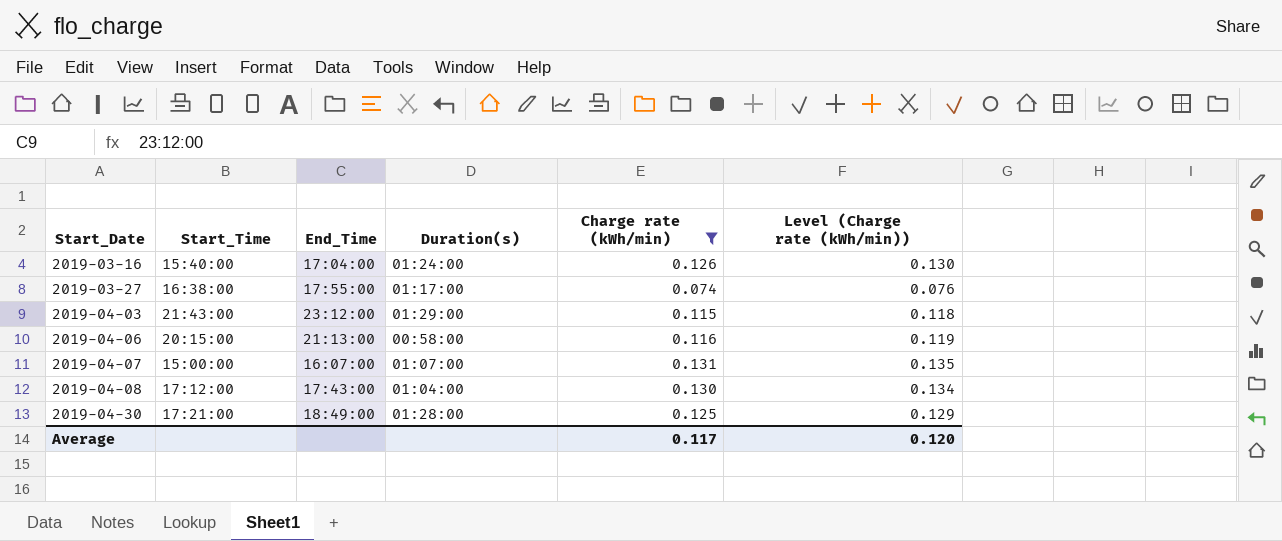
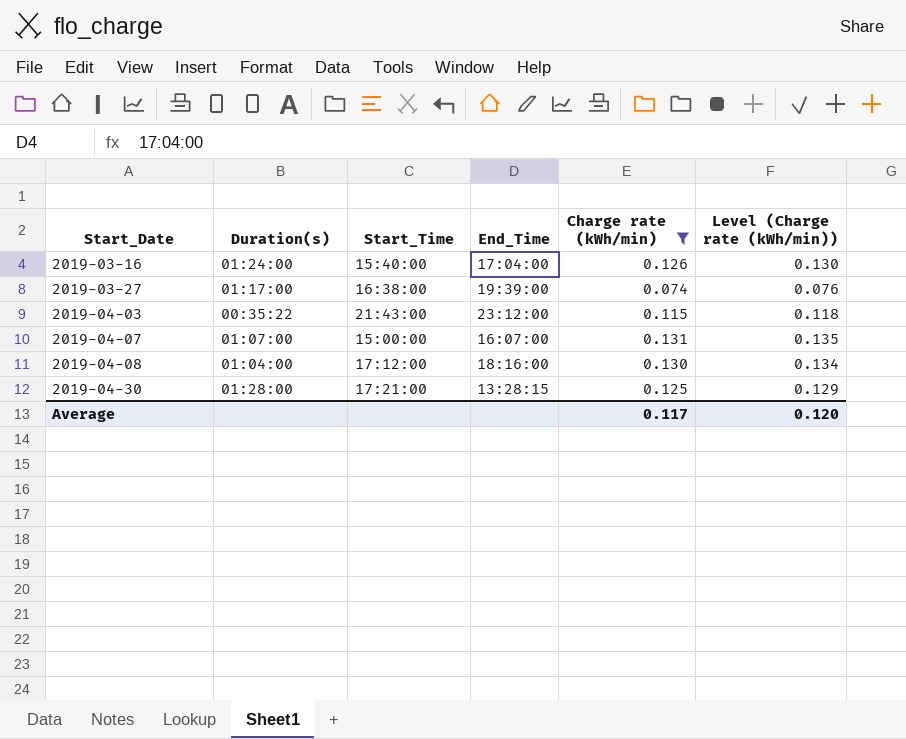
column Duration(s) | position: 4 -> 2
row 2019-04-06: 20:15:00 | 21:13:00 | 00:58:00 | 0.116 | 0.119 -> none
2019-03-27 | End_Time: 17:55:00 -> 19:39:00
2019-04-03 | Duration(s): 01:29:00 -> 00:35:22
2019-04-08 | End_Time: 17:43:00 -> 18:16:00
2019-04-30 | End_Time: 18:49:00 -> 13:28:15

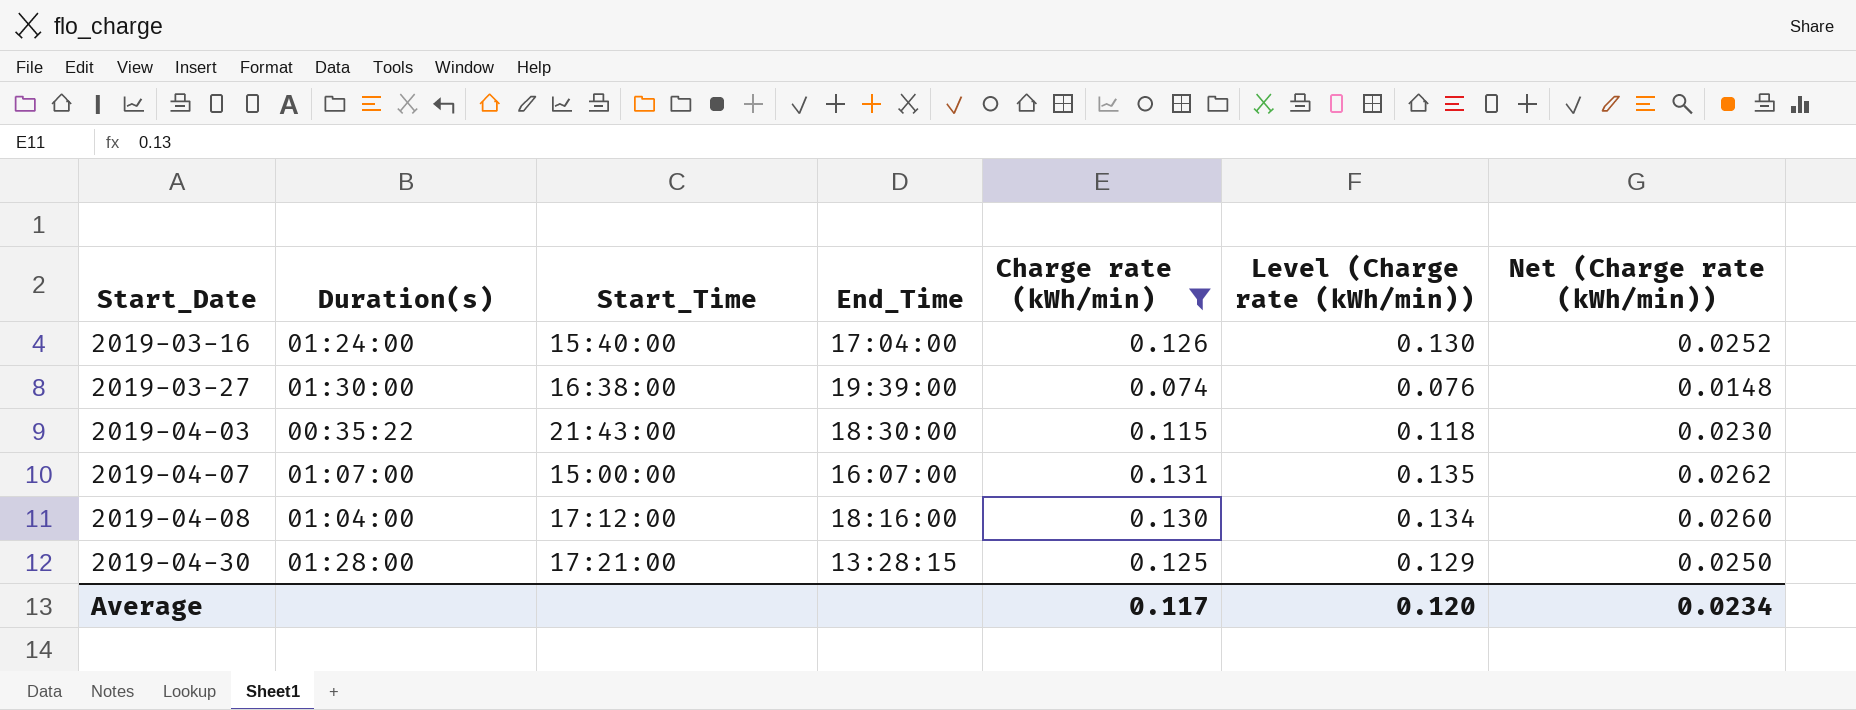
column Net (Charge rate (kWh/min)) | formula: none -> [Charge rate (kWh/min)] * 0.2
2019-03-27 | Duration(s): 01:17:00 -> 01:30:00
2019-04-03 | End_Time: 23:12:00 -> 18:30:00

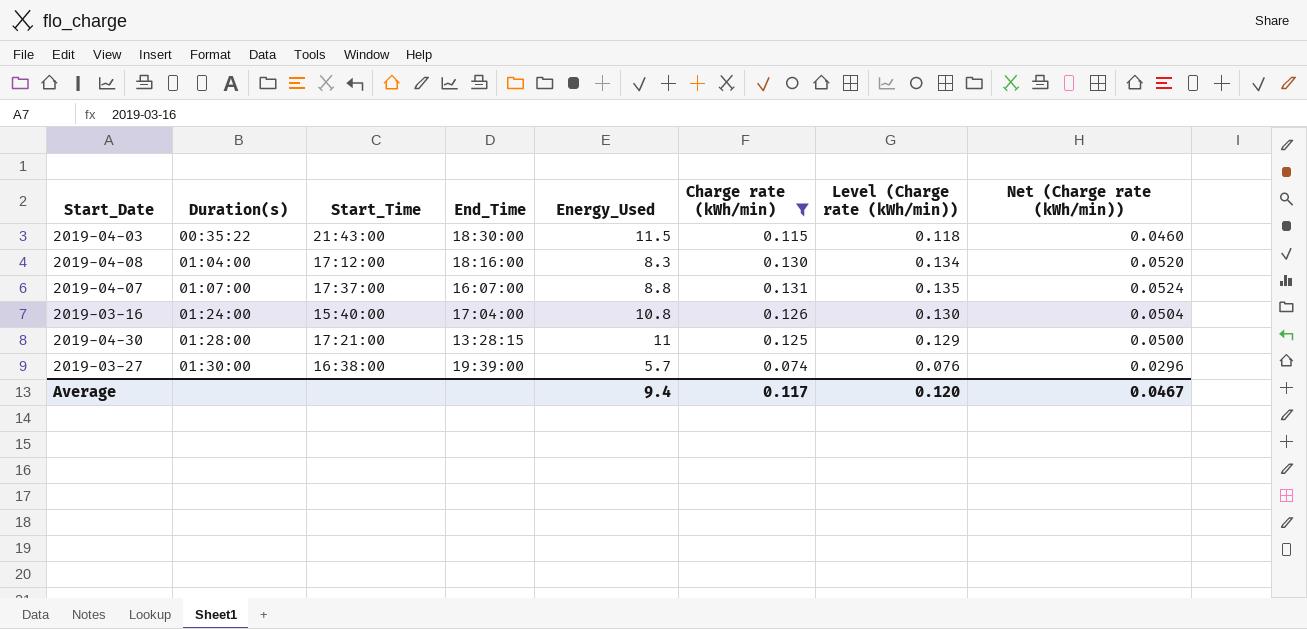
row order: Start_Date ascending -> Duration(s) ascending
column Energy_Used | position: none -> 5
column Net (Charge rate (kWh/min)) | formula: [Charge rate (kWh/min)] * 0.2 -> [Charge rate (kWh/min)] * 0.4
2019-04-07 | Start_Time: 15:00:00 -> 17:37:00
Average | Net (Charge rate (kWh/min)): 0.0234 -> 0.0467

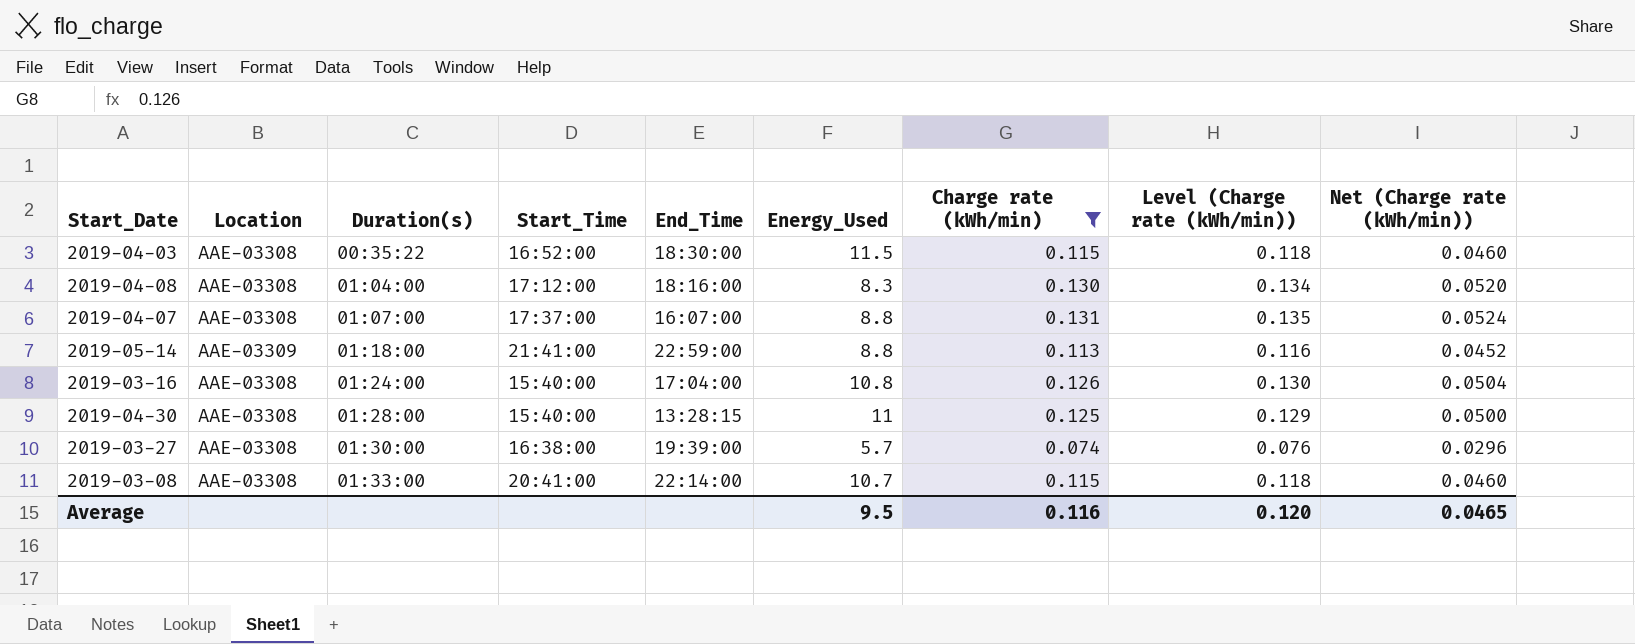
column Location | position: none -> 2
2019-04-03 | Start_Time: 21:43:00 -> 16:52:00
row 2019-05-14: none -> AAE-03309 | 01:18:00 | 21:41:00 | 22:59:00 | 8.8 | 0.113 | 0.116 | 0.0452
2019-04-30 | Start_Time: 17:21:00 -> 15:40:00
row 2019-03-08: none -> AAE-03308 | 01:33:00 | 20:41:00 | 22:14:00 | 10.7 | 0.115 | 0.118 | 0.0460
Average | Energy_Used: 9.4 -> 9.5
Average | Charge rate (kWh/min): 0.117 -> 0.116
Average | Net (Charge rate (kWh/min)): 0.0467 -> 0.0465

